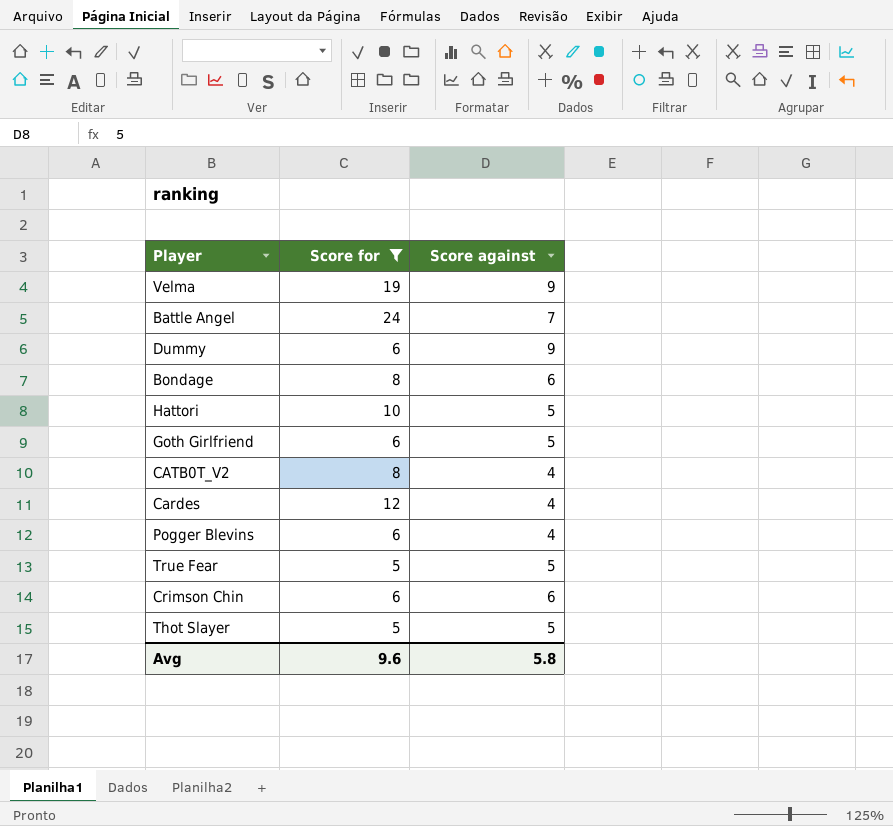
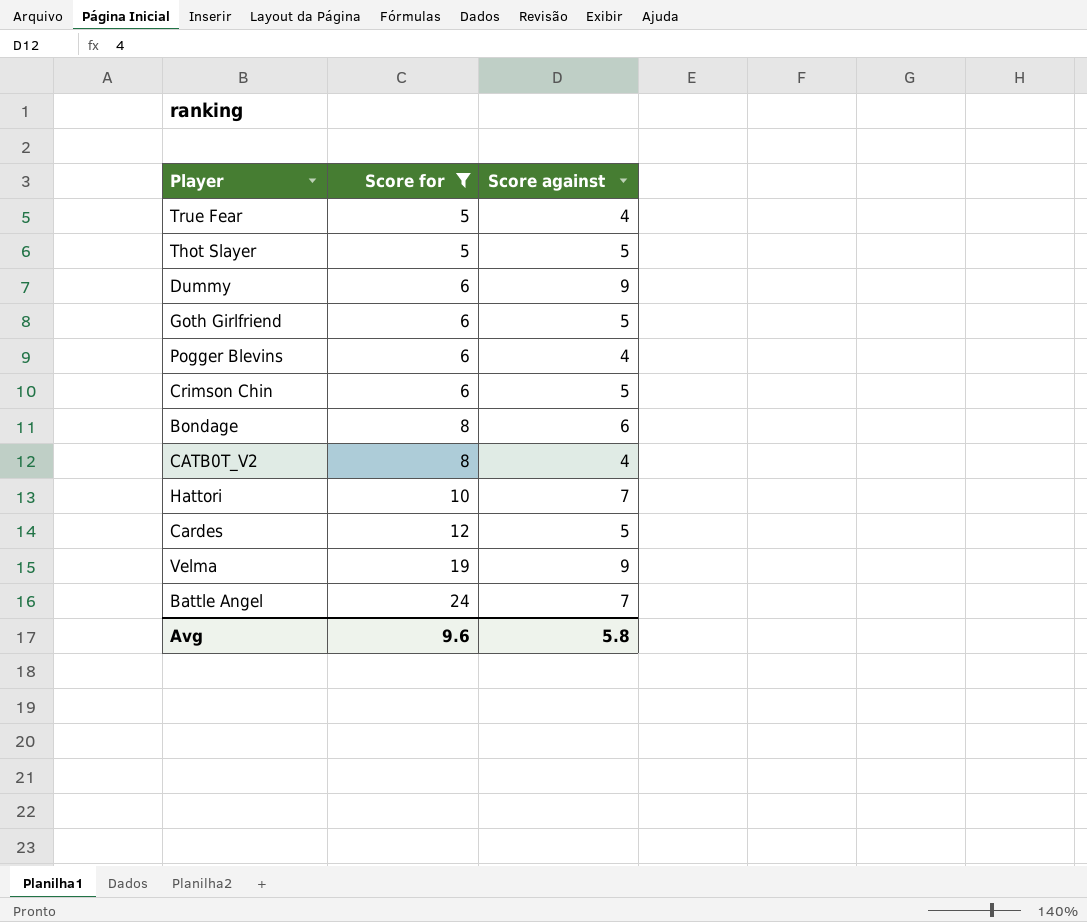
row order: none -> Score for ascending
True Fear | Score against: 5 -> 4
Crimson Chin | Score against: 6 -> 5
Hattori | Score against: 5 -> 7
Cardes | Score against: 4 -> 5

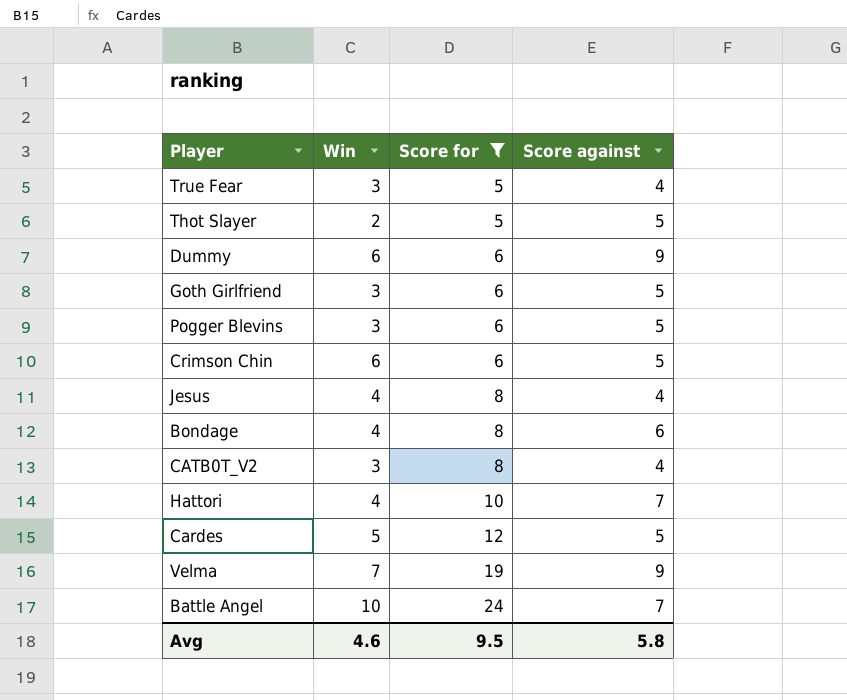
column Win | position: none -> 2
Pogger Blevins | Score against: 4 -> 5
row Jesus: none -> 4 | 8 | 4
Avg | Score for: 9.6 -> 9.5

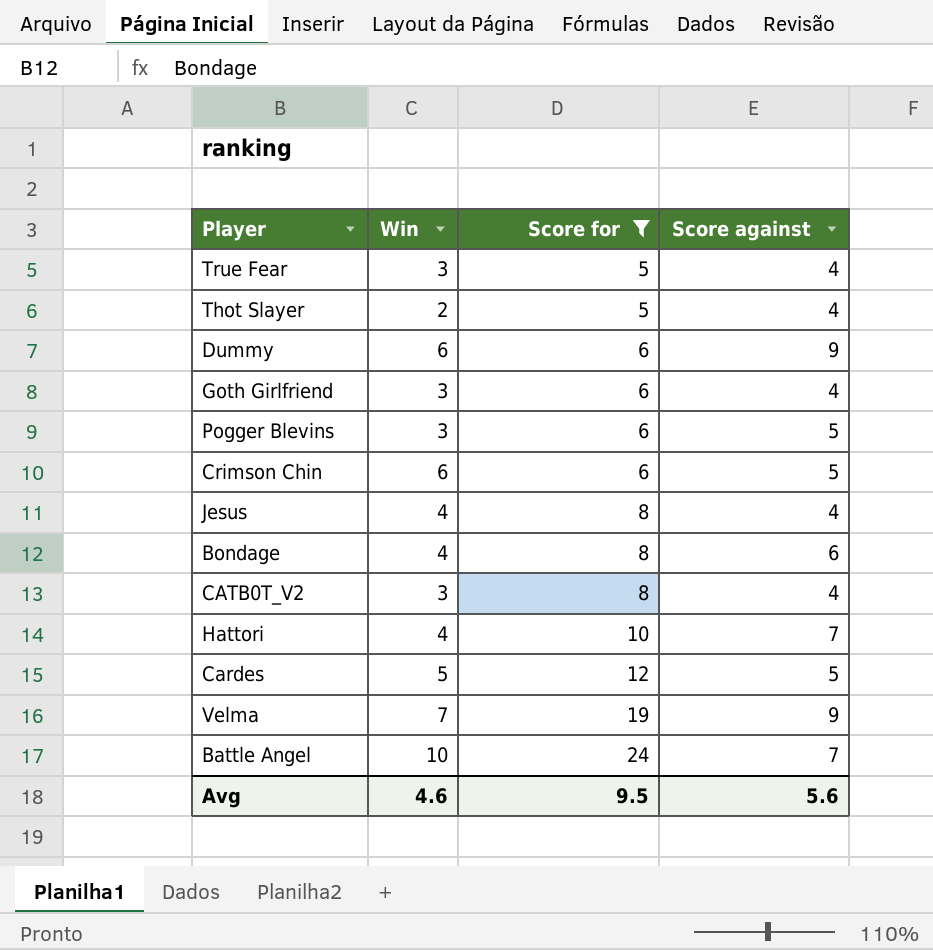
Thot Slayer | Score against: 5 -> 4
Goth Girlfriend | Score against: 5 -> 4
Avg | Score against: 5.8 -> 5.6

